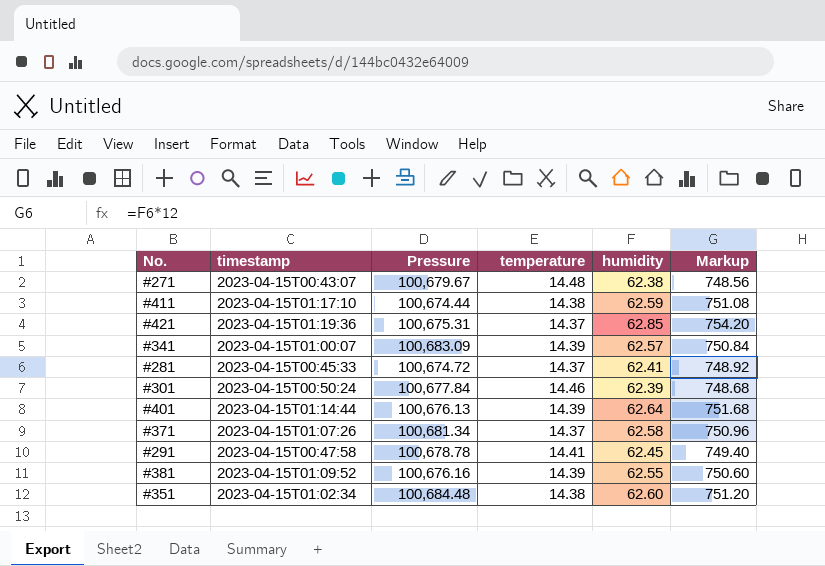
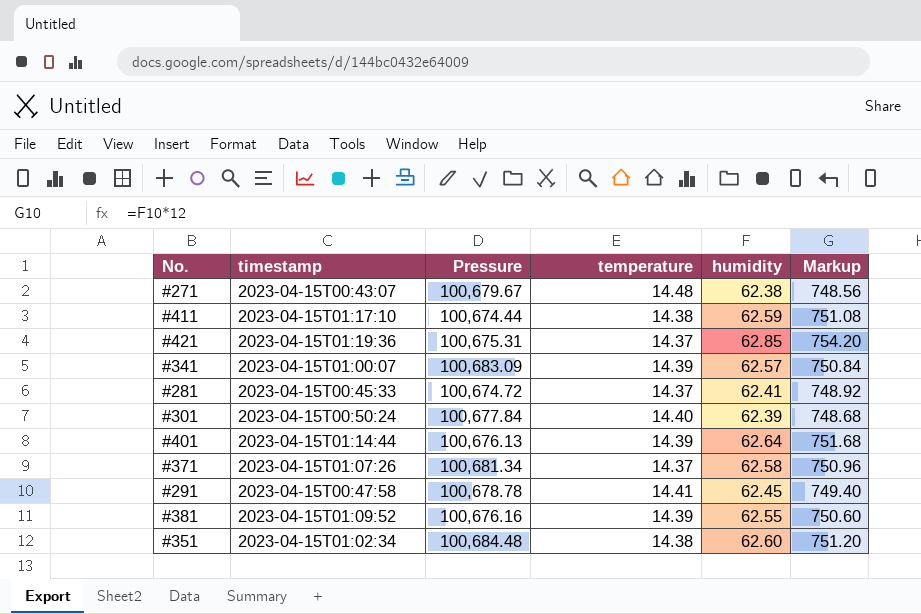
#301 | temperature: 14.46 -> 14.40

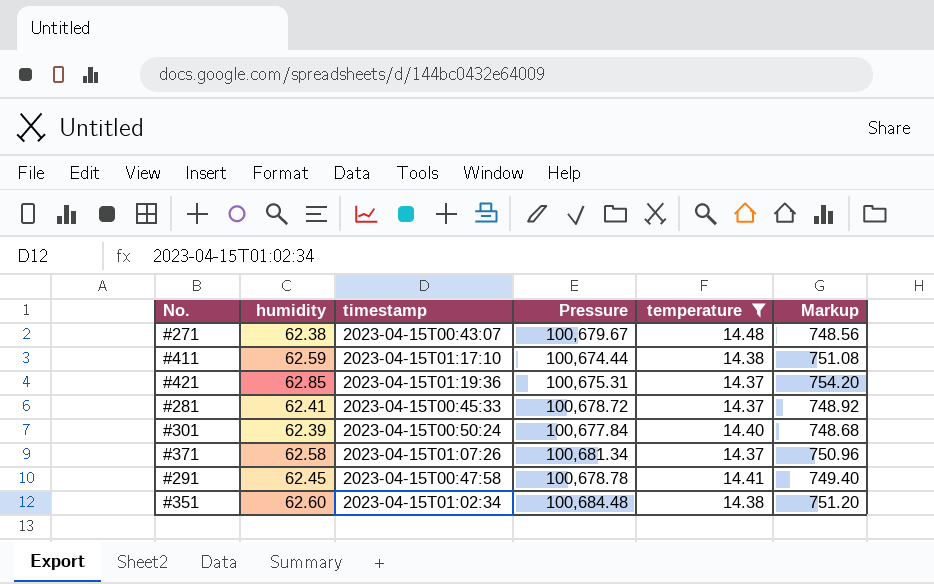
filter: none -> temperature != 14.39
column humidity | position: 5 -> 2
#281 | Pressure: 100,674.72 -> 100,678.72

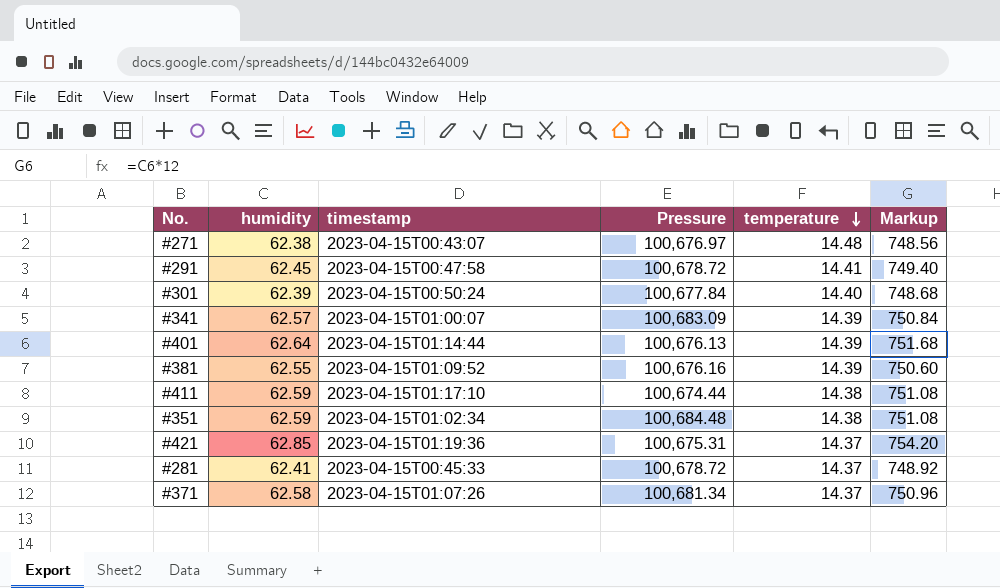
filter: temperature != 14.39 -> none
row order: none -> temperature descending
#271 | Pressure: 100,679.67 -> 100,676.97
#291 | Pressure: 100,678.78 -> 100,678.72
#351 | humidity: 62.60 -> 62.59
#351 | Markup: 751.20 -> 751.08

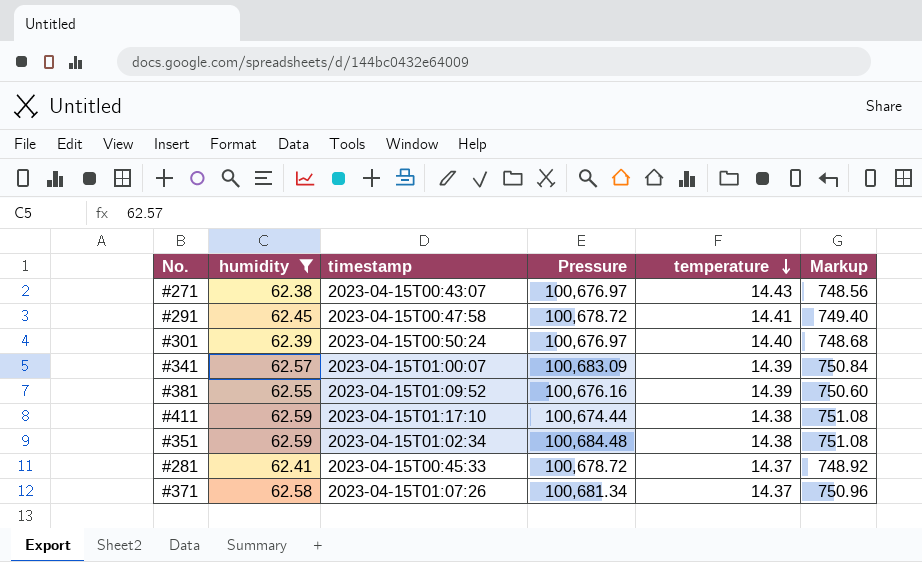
filter: none -> humidity <= 62.59
#271 | temperature: 14.48 -> 14.43
#301 | Pressure: 100,677.84 -> 100,676.97

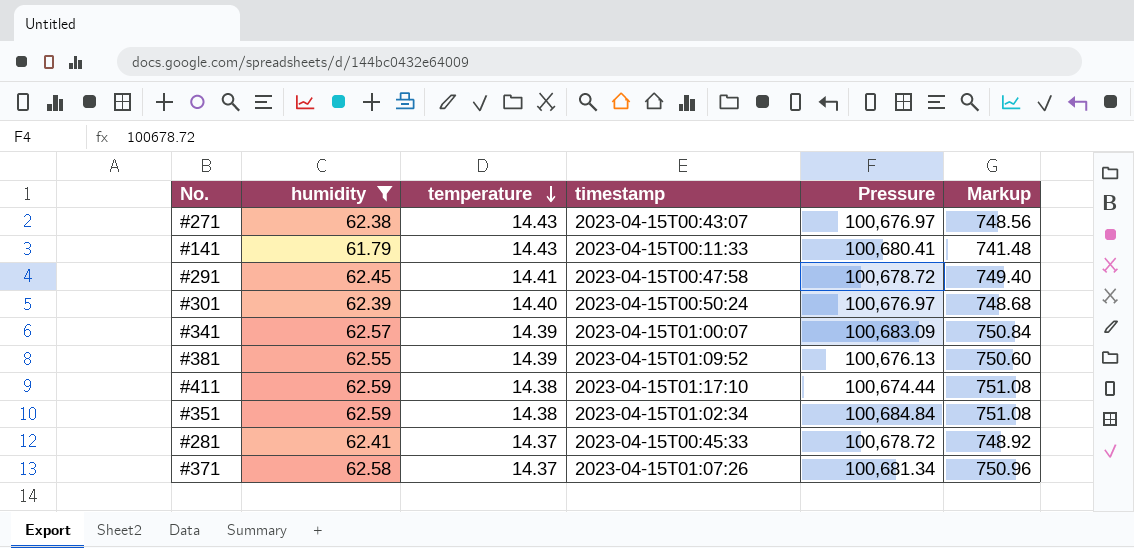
column temperature | position: 5 -> 3
row #141: none -> 61.79 | 14.43 | 2023-04-15T00:11:33 | 100,680.41 | 741.48
#381 | Pressure: 100,676.16 -> 100,676.13
#351 | Pressure: 100,684.48 -> 100,684.84

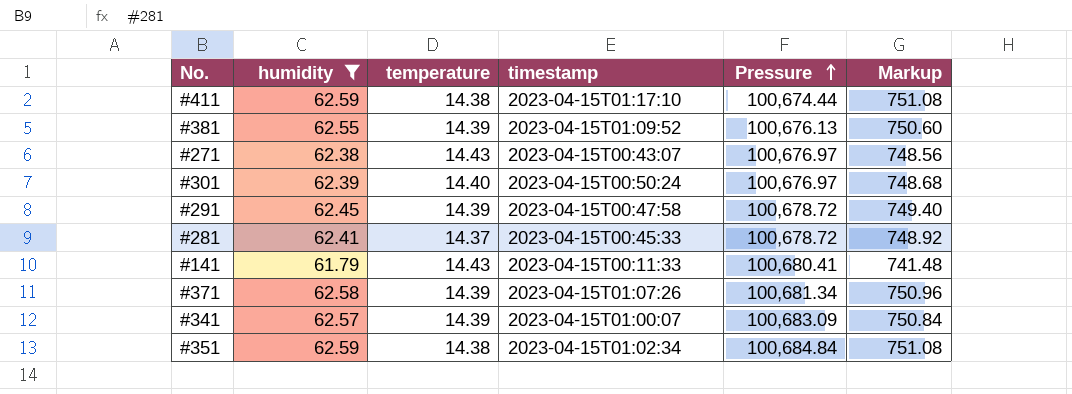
row order: temperature descending -> Pressure ascending
#291 | temperature: 14.41 -> 14.39
#371 | temperature: 14.37 -> 14.39

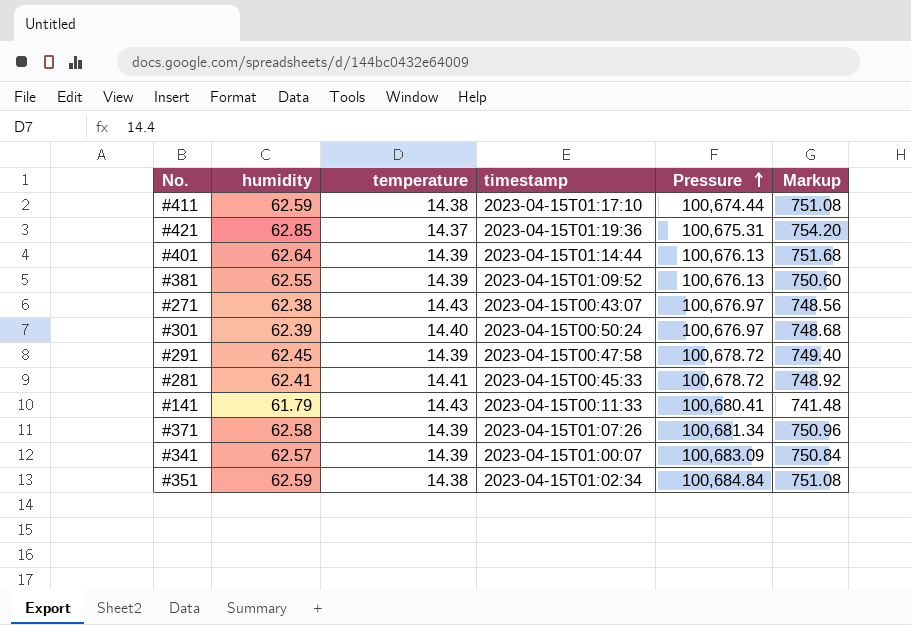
filter: humidity <= 62.59 -> none
#281 | temperature: 14.37 -> 14.41

